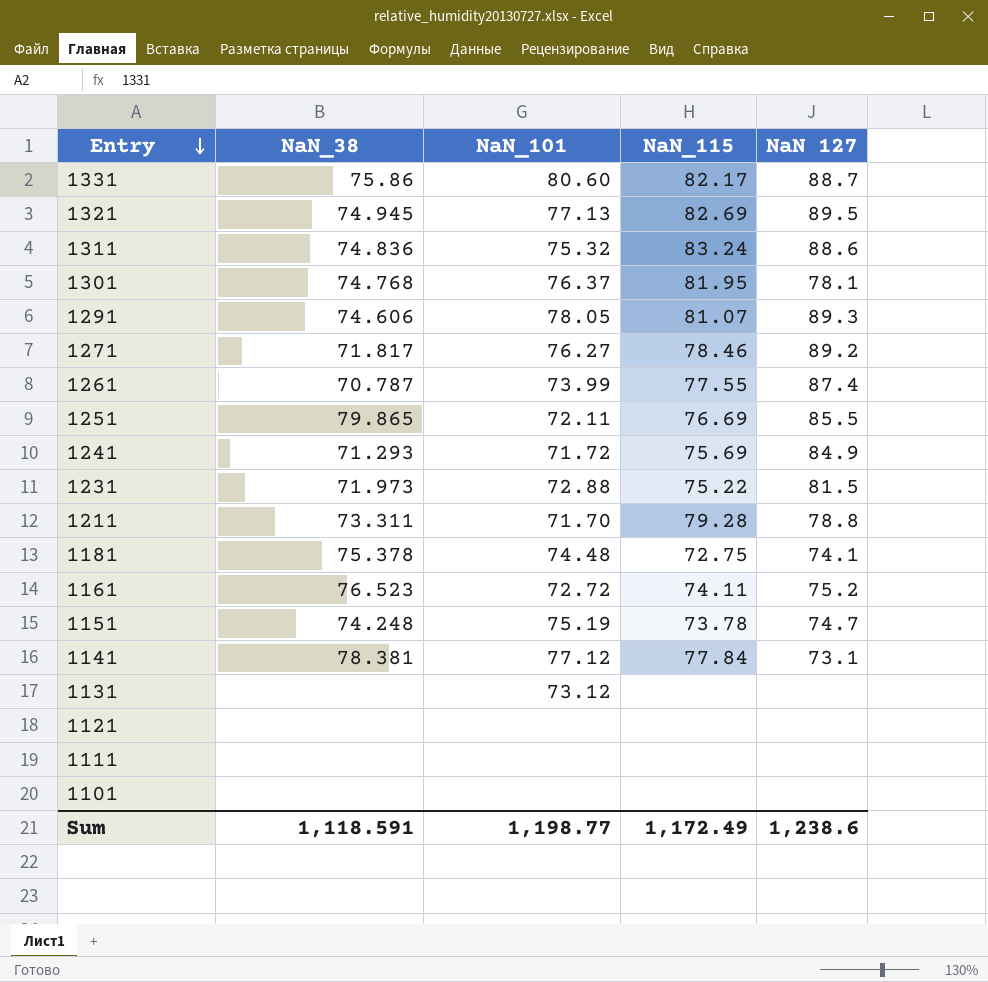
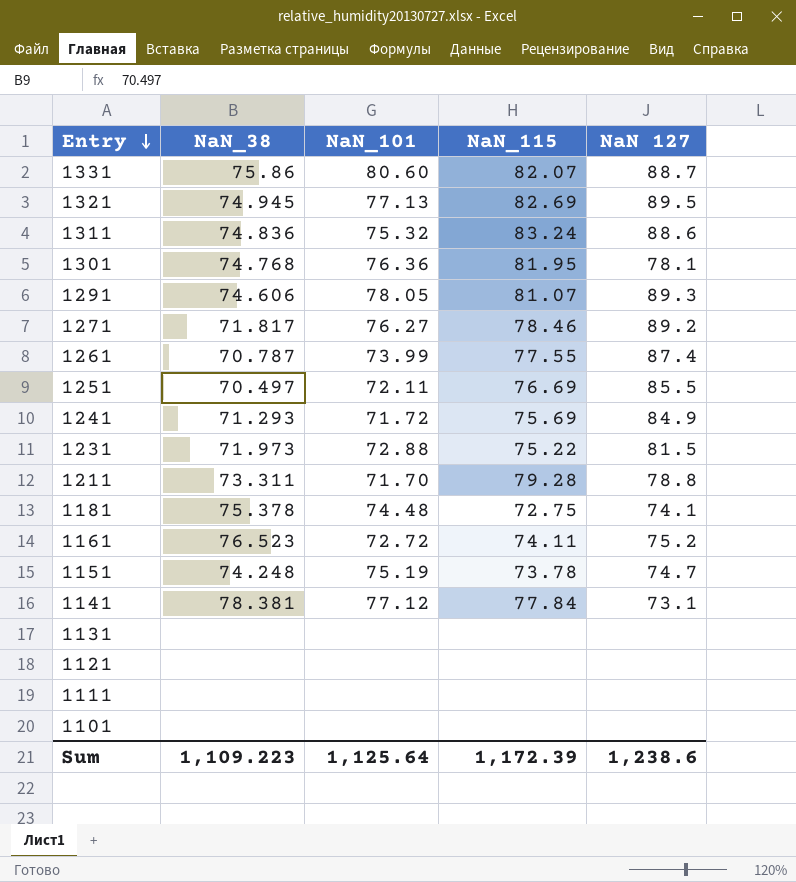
1331 | NaN_115: 82.17 -> 82.07
1301 | NaN_101: 76.37 -> 76.36
1251 | NaN_38: 79.865 -> 70.497
1131 | NaN_101: 73.12 -> none
Sum | NaN_38: 1,118.591 -> 1,109.223
Sum | NaN_101: 1,198.77 -> 1,125.64
Sum | NaN_115: 1,172.49 -> 1,172.39

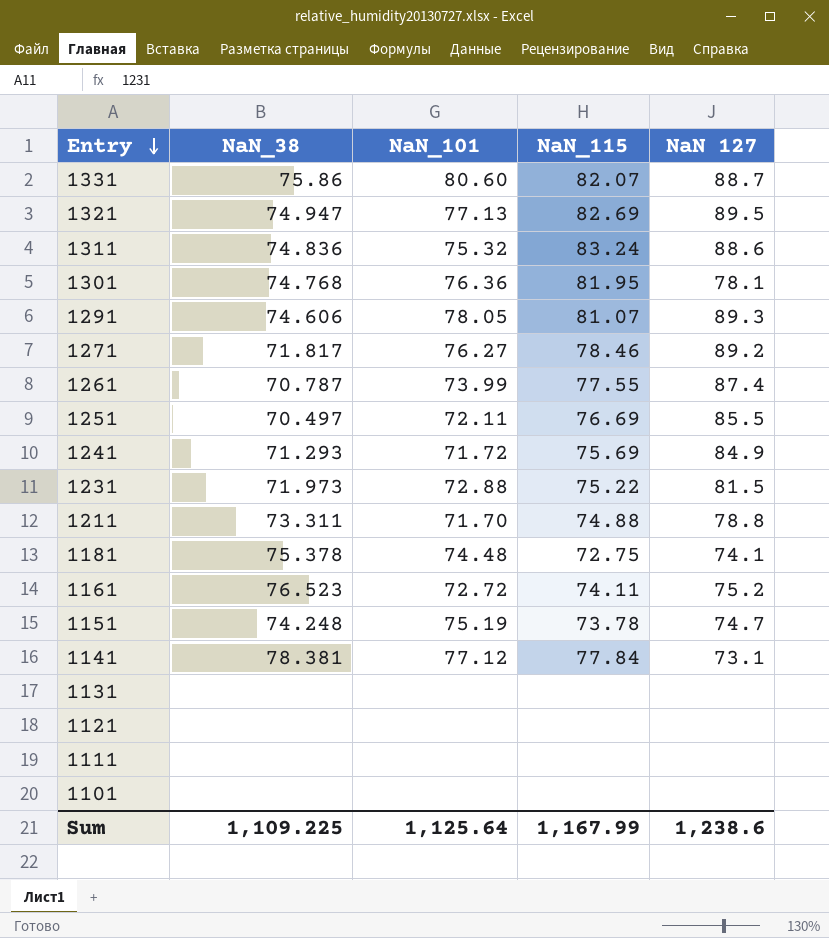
1321 | NaN_38: 74.945 -> 74.947
1211 | NaN_115: 79.28 -> 74.88
Sum | NaN_38: 1,109.223 -> 1,109.225
Sum | NaN_115: 1,172.39 -> 1,167.99

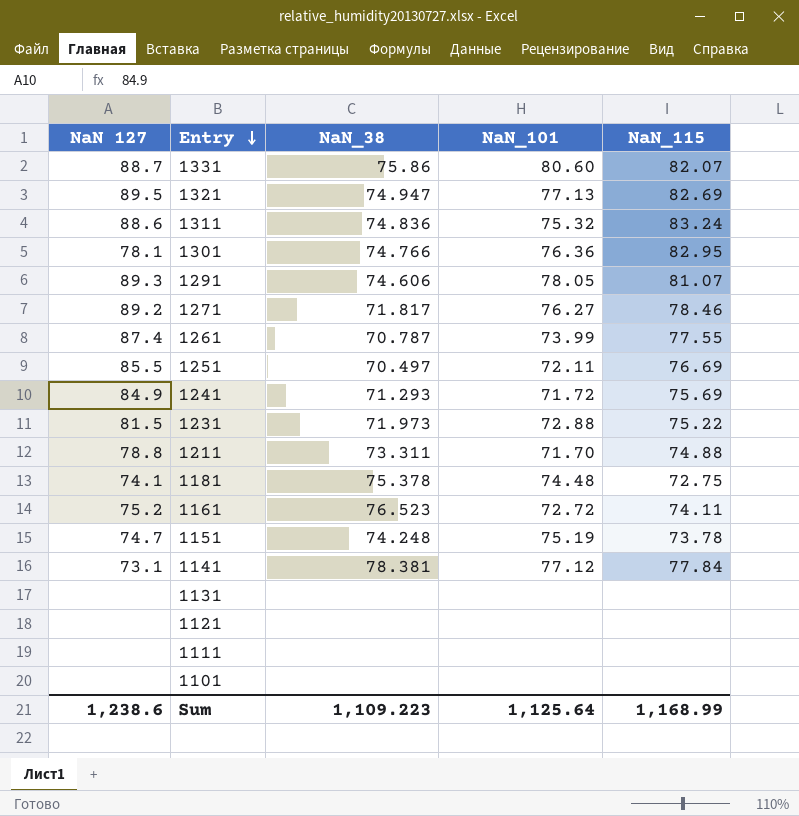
column NaN 127 | position: 5 -> 1
1301 | NaN_38: 74.768 -> 74.766
1301 | NaN_115: 81.95 -> 82.95
Sum | NaN_38: 1,109.225 -> 1,109.223
Sum | NaN_115: 1,167.99 -> 1,168.99

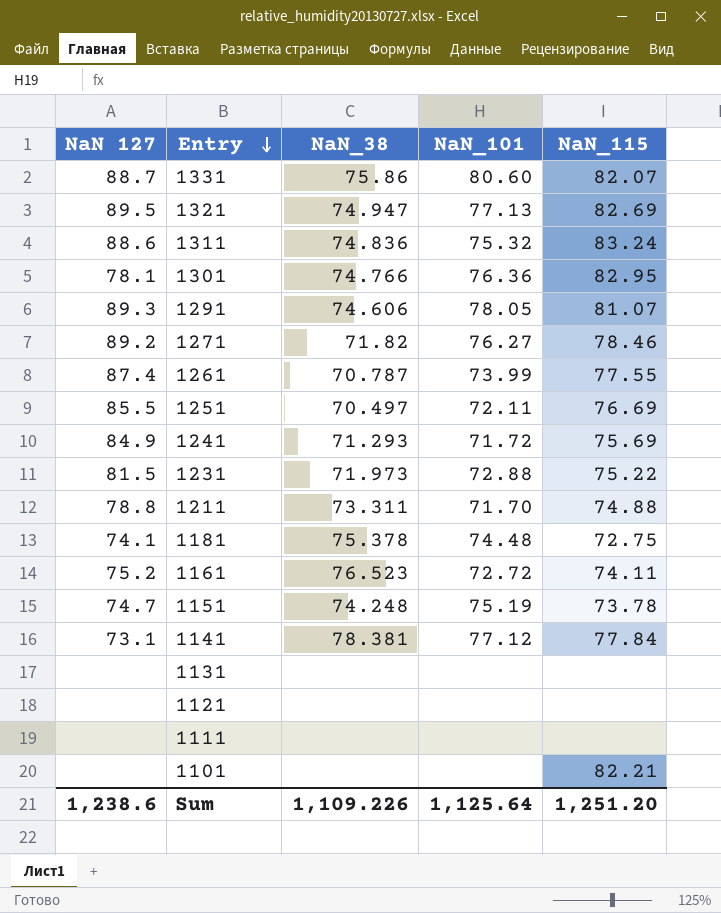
1271 | NaN_38: 71.817 -> 71.82
1101 | NaN_115: none -> 82.21
Sum | NaN_38: 1,109.223 -> 1,109.226
Sum | NaN_115: 1,168.99 -> 1,251.20

